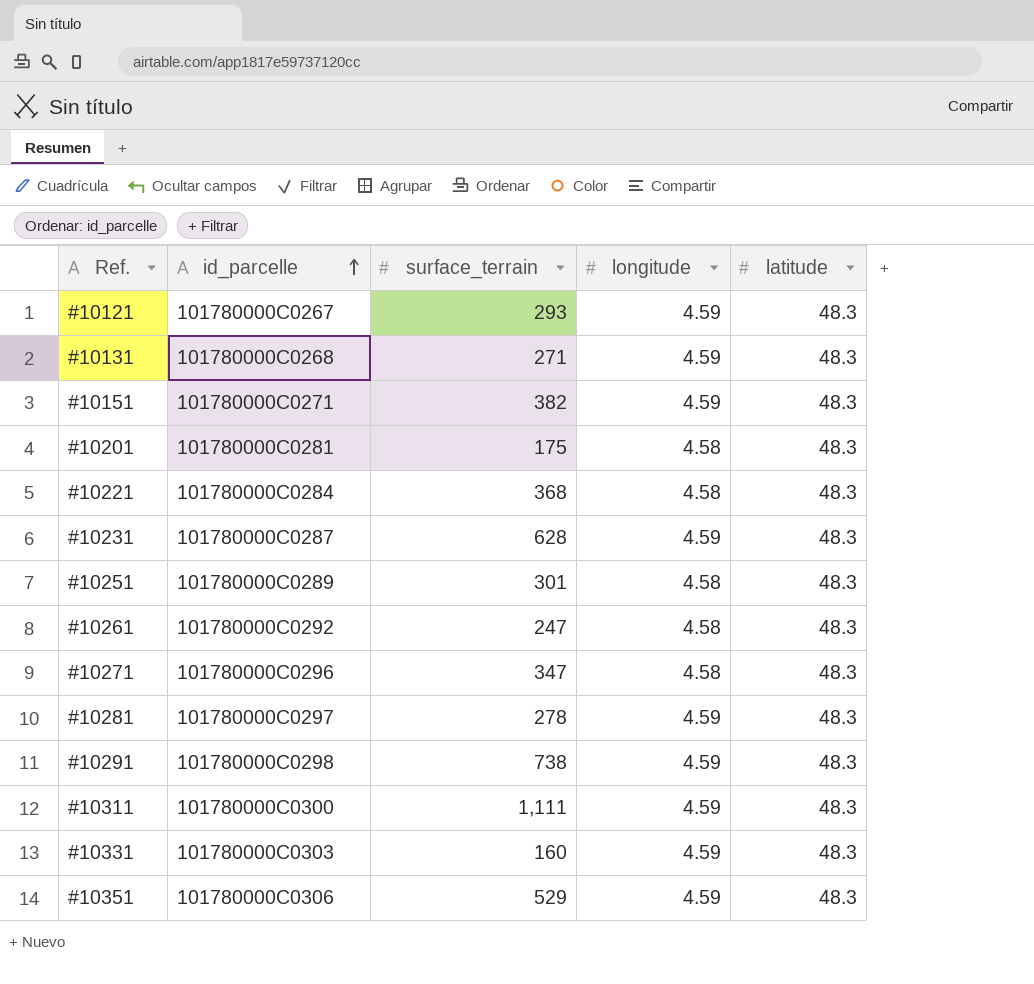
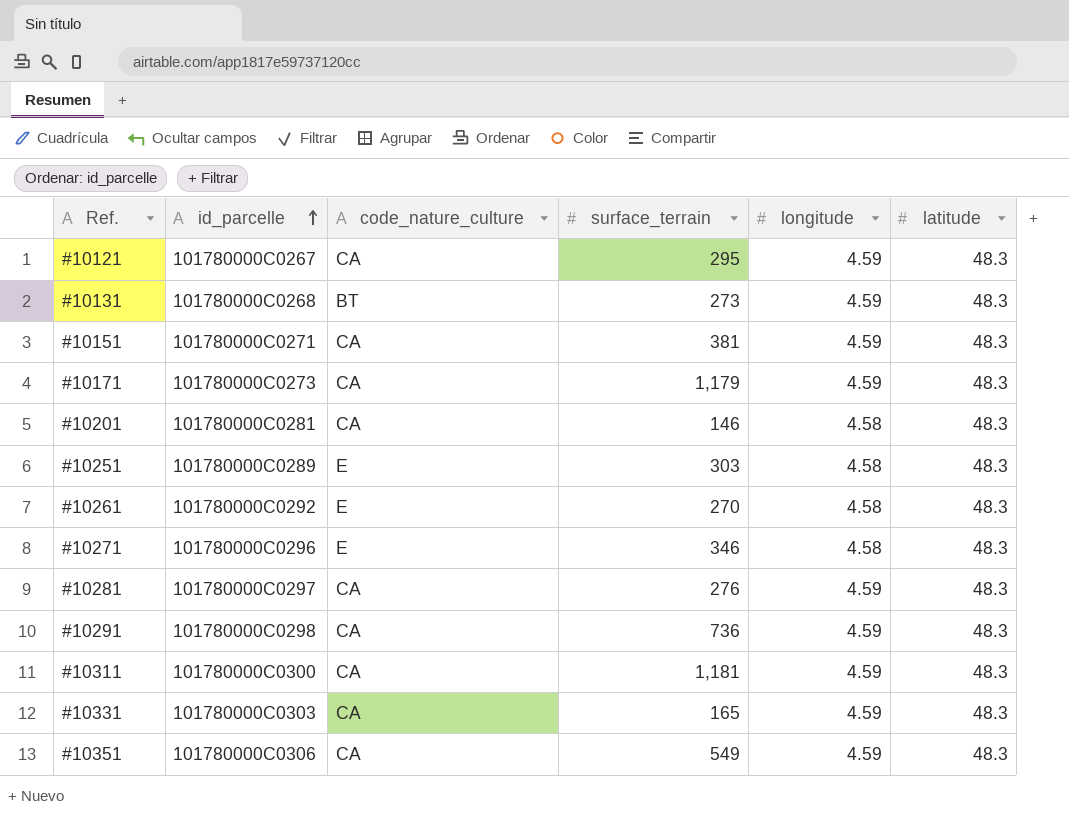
column code_nature_culture | position: none -> 3
row #10221: 101780000C0284 | 368 | 4.58 | 48.3 -> none
row #10231: 101780000C0287 | 628 | 4.59 | 48.3 -> none
#10121 | surface_terrain: 293 -> 295
#10131 | surface_terrain: 271 -> 273
#10151 | surface_terrain: 382 -> 381
row #10171: none -> 101780000C0273 | CA | 1,179 | 4.59 | 48.3
#10201 | surface_terrain: 175 -> 146
#10251 | surface_terrain: 301 -> 303
#10261 | surface_terrain: 247 -> 270
#10271 | surface_terrain: 347 -> 346
#10281 | surface_terrain: 278 -> 276
#10291 | surface_terrain: 738 -> 736
#10311 | surface_terrain: 1,111 -> 1,181
#10331 | surface_terrain: 160 -> 165
#10351 | surface_terrain: 529 -> 549

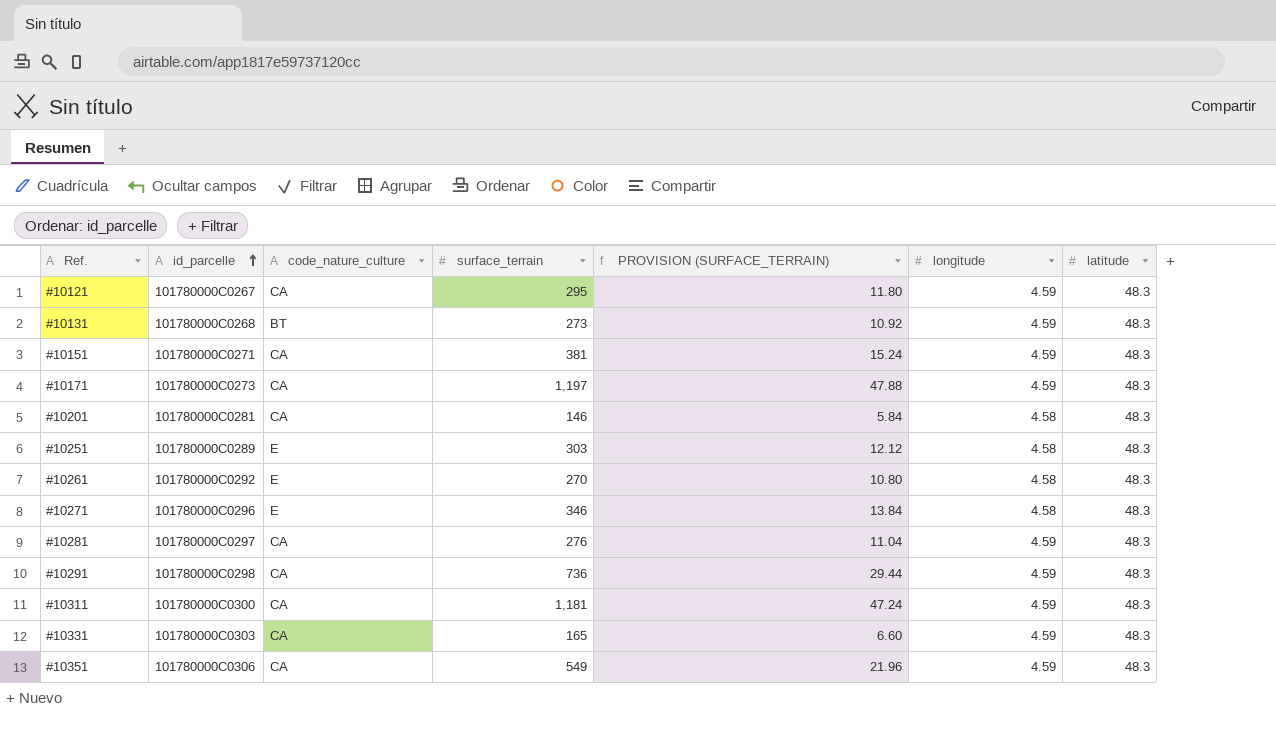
column PROVISION (SURFACE_TERRAIN) | formula: none -> [surface_terrain] * 0.04
#10171 | surface_terrain: 1,179 -> 1,197

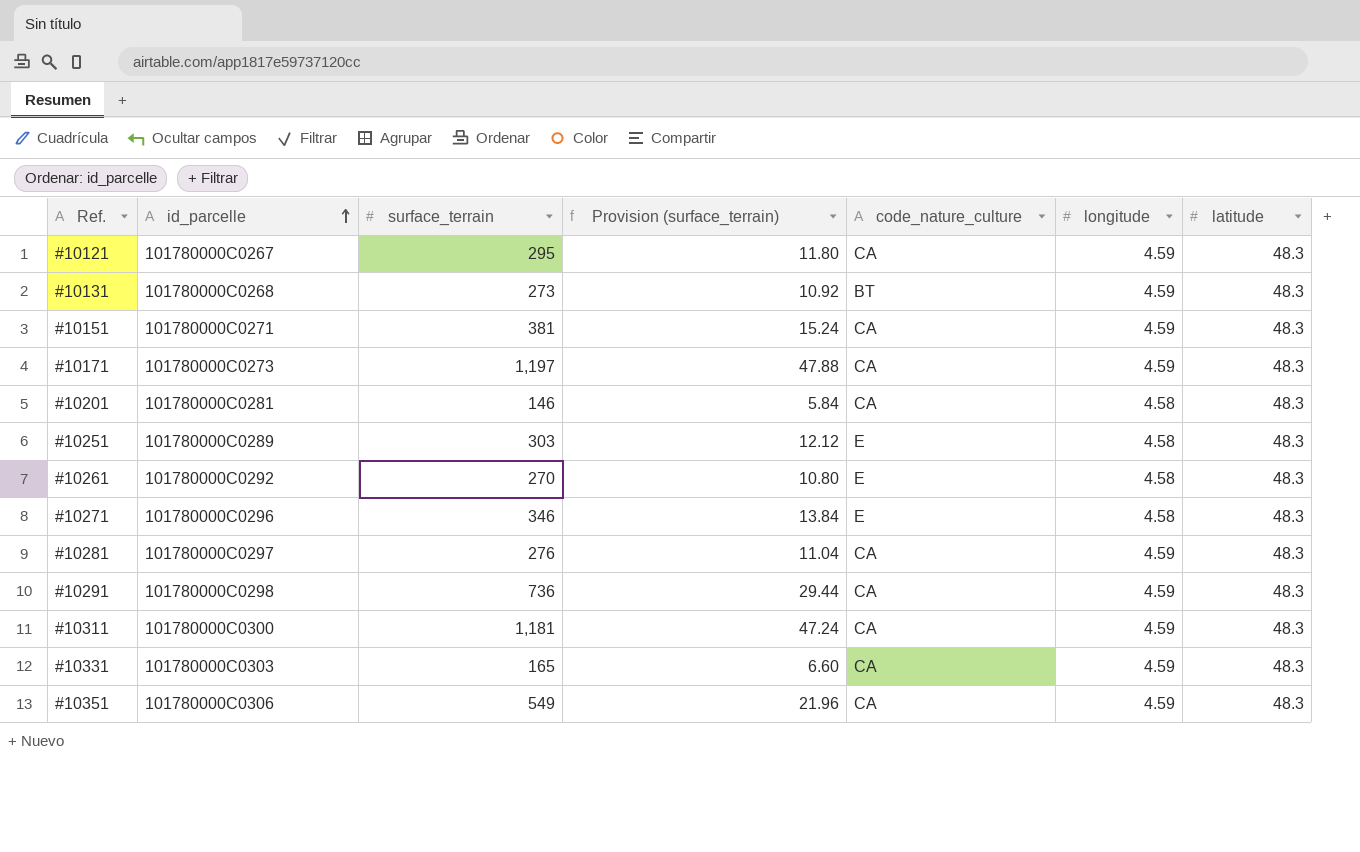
column name: PROVISION (SURFACE_TERRAIN) -> Provision (surface_terrain)
column code_nature_culture | position: 3 -> 5

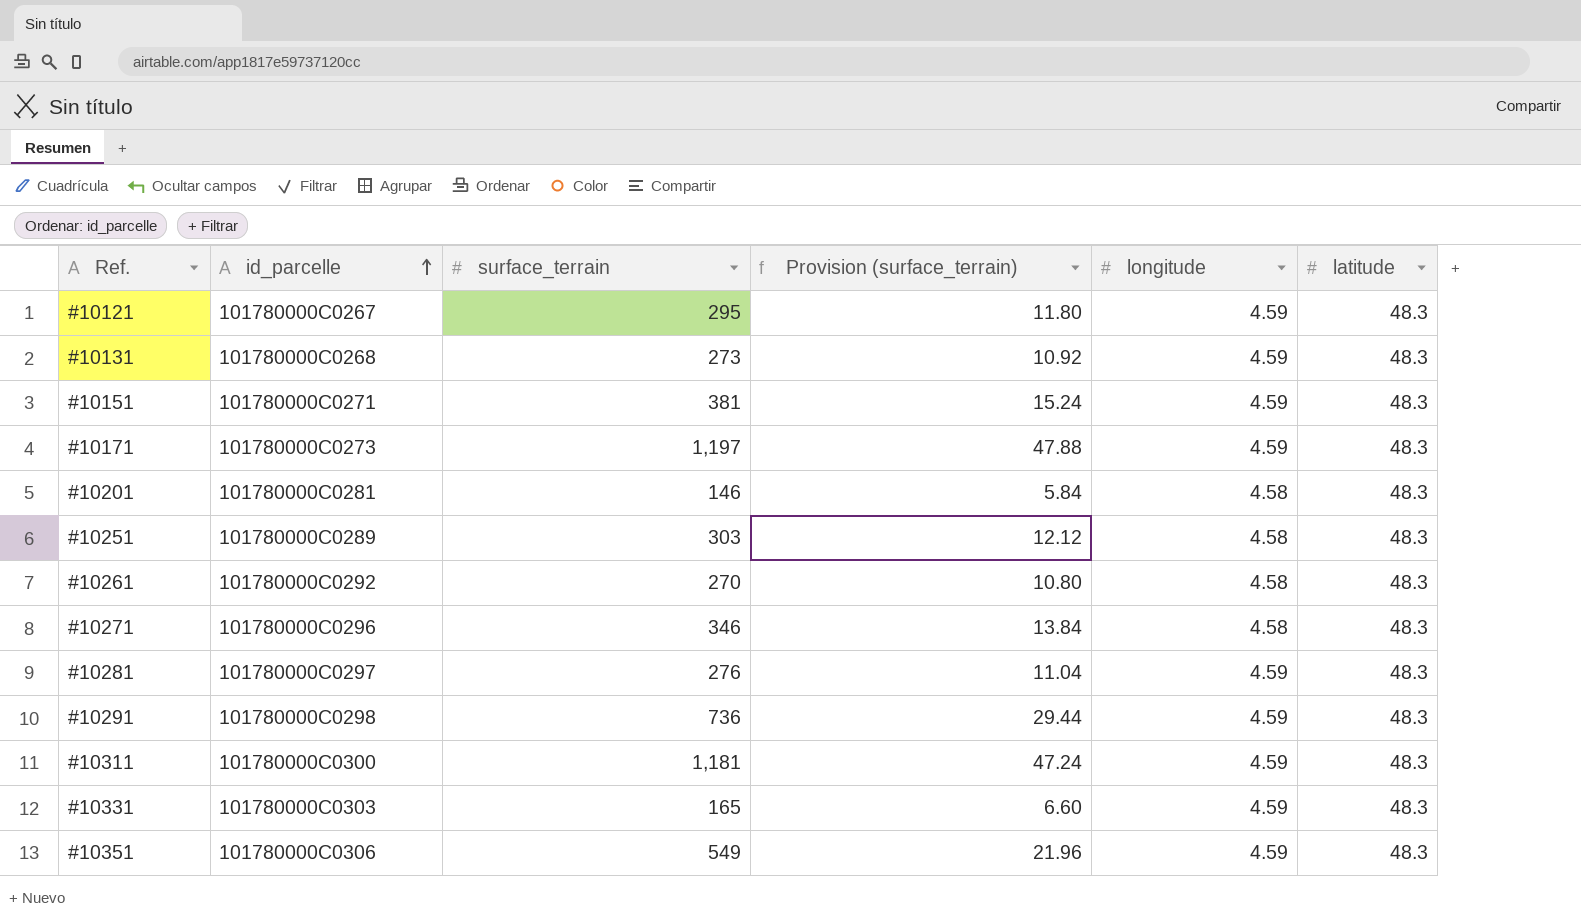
column code_nature_culture | position: 5 -> none

